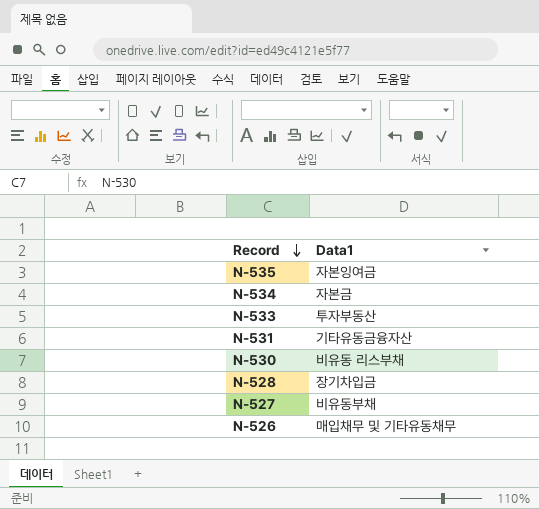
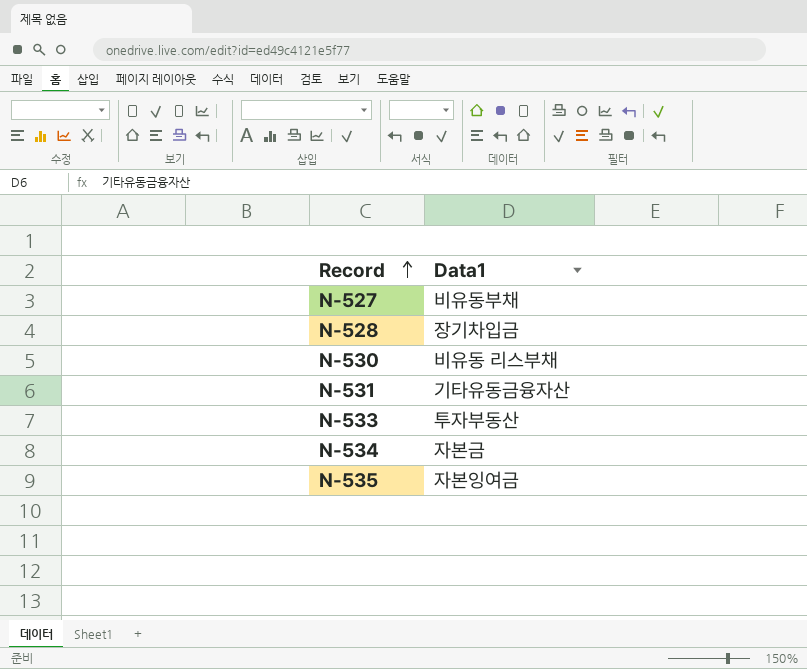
row order: Record descending -> Record ascending
row N-526: 매입채무 및 기타유동채무 -> none

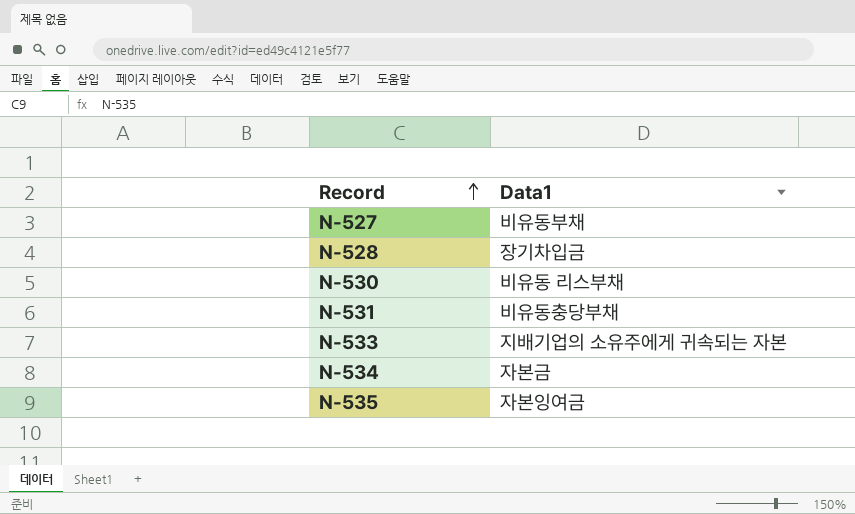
N-531 | Data1: 기타유동금융자산 -> 비유동충당부채
N-533 | Data1: 투자부동산 -> 지배기업의 소유주에게 귀속되는 자본

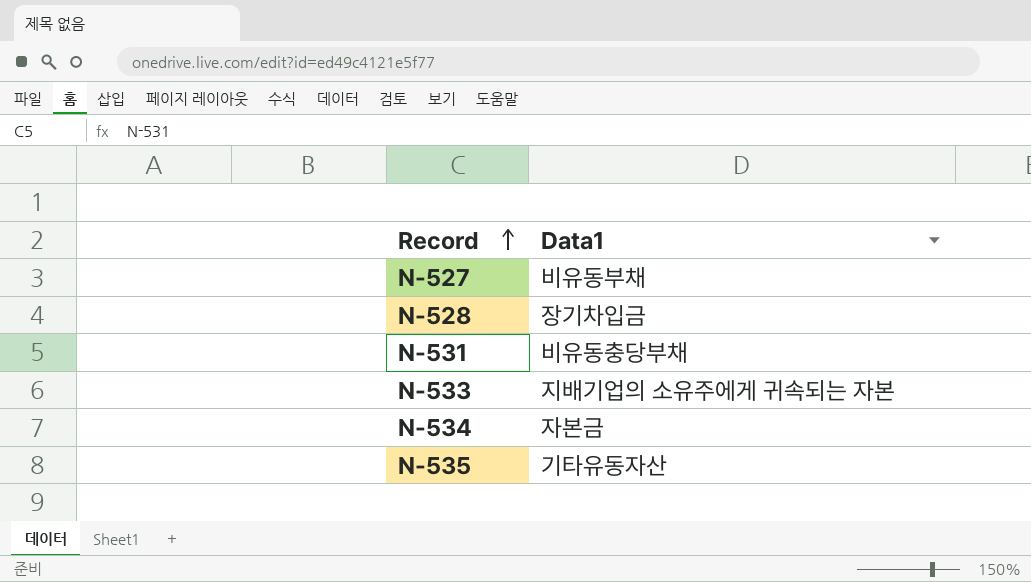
row N-530: 비유동 리스부채 -> none
N-535 | Data1: 자본잉여금 -> 기타유동자산

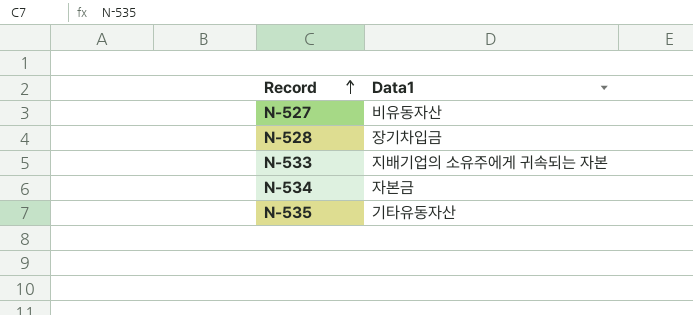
row N-531: 비유동충당부채 -> none
N-527 | Data1: 비유동부채 -> 비유동자산

